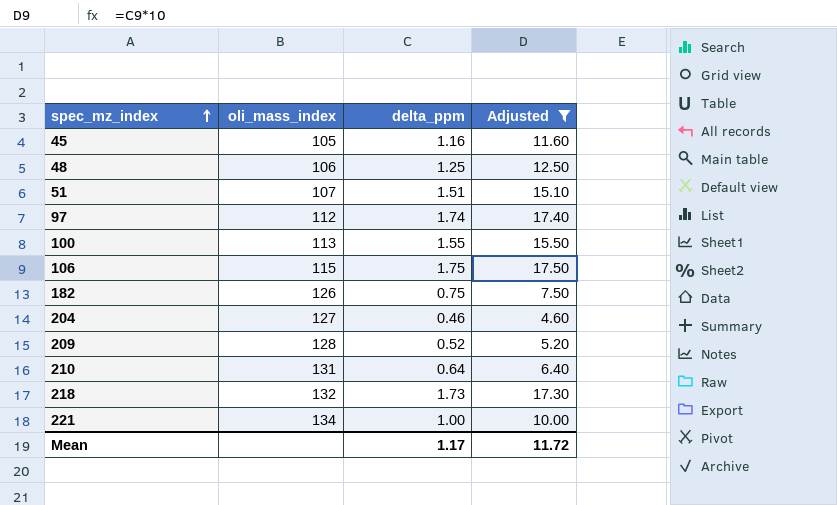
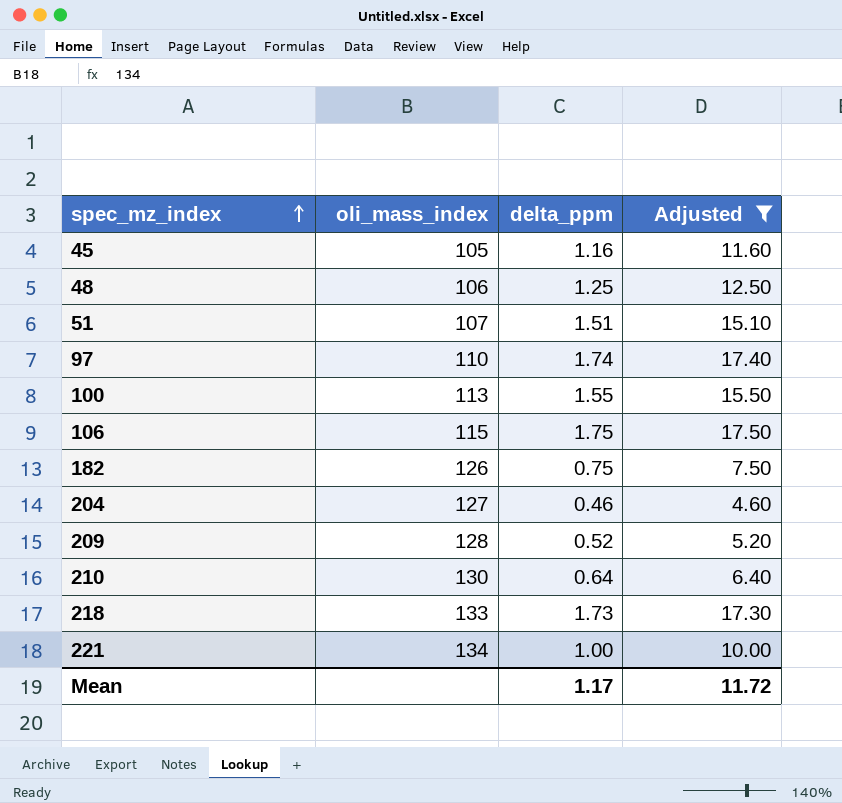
97 | oli_mass_index: 112 -> 110
210 | oli_mass_index: 131 -> 130
218 | oli_mass_index: 132 -> 133

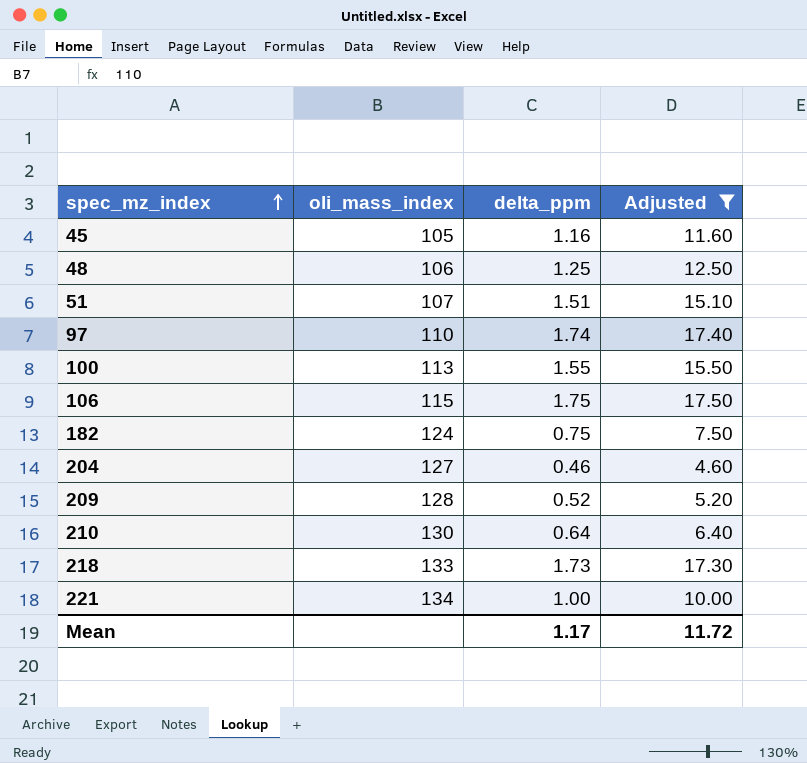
182 | oli_mass_index: 126 -> 124

